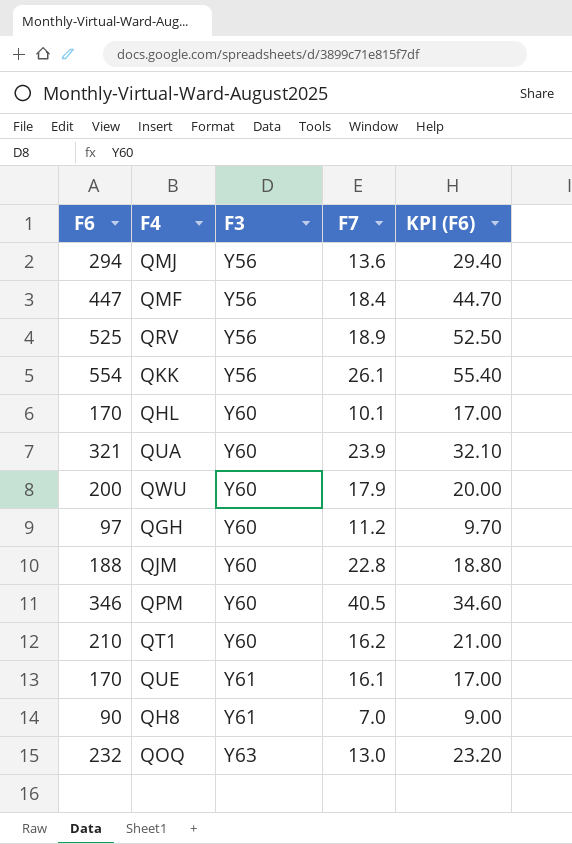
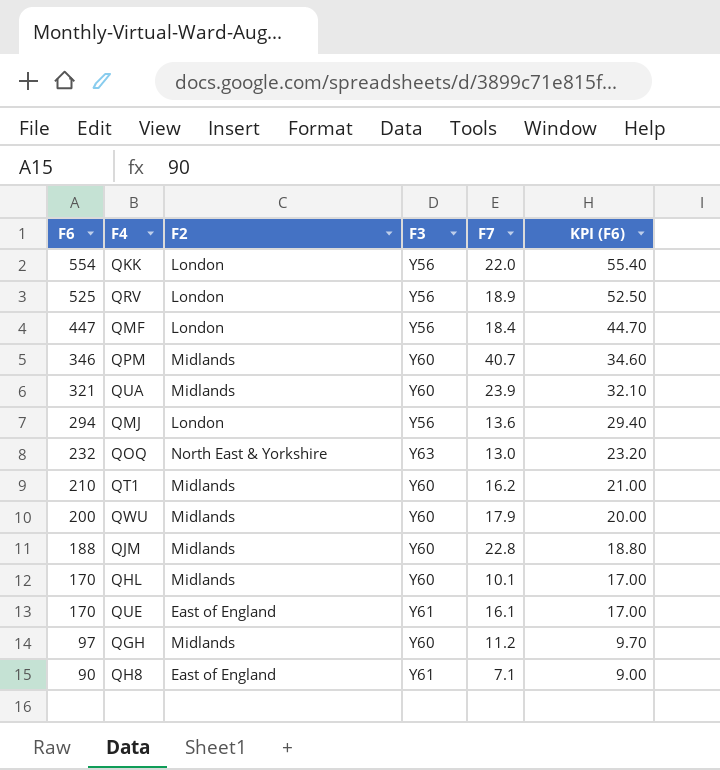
row order: F3 ascending -> F6 descending
column F2 | position: none -> 3
QKK | F7: 26.1 -> 22.0
QPM | F7: 40.5 -> 40.7
QH8 | F7: 7.0 -> 7.1

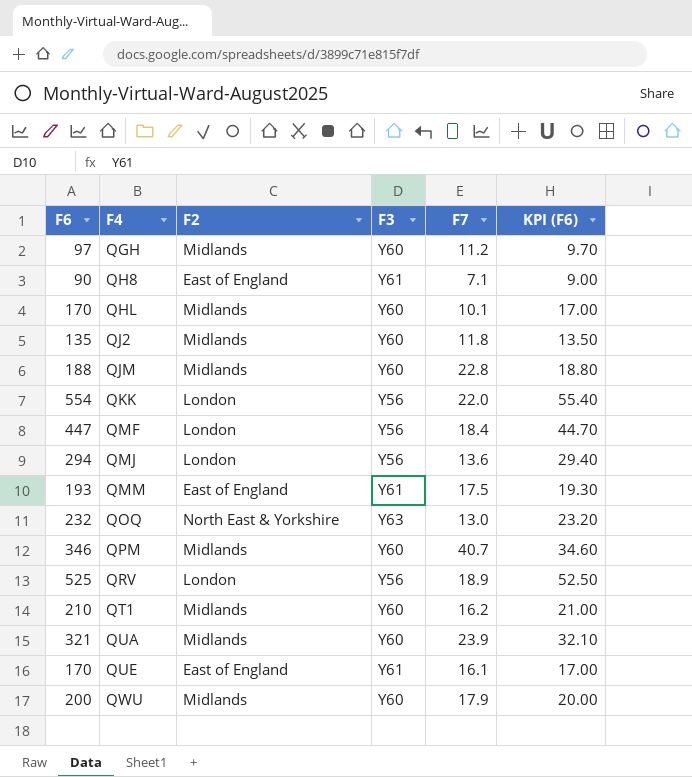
row order: F6 descending -> F4 ascending
row QJ2: none -> 135 | Midlands | Y60 | 11.8 | 13.50
row QMM: none -> 193 | East of England | Y61 | 17.5 | 19.30

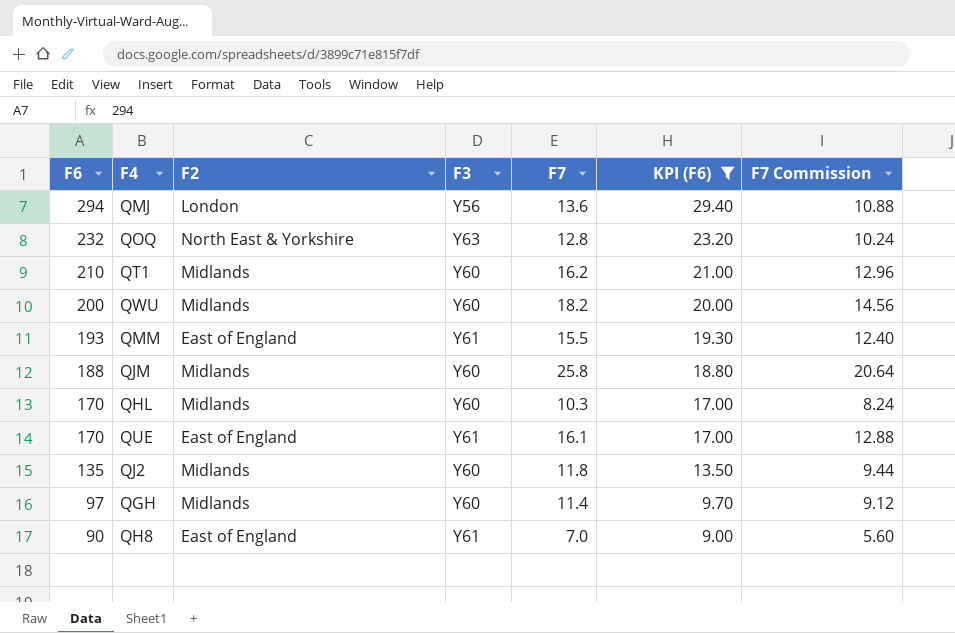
filter: none -> KPI (F6) <= 29.40
row order: F4 ascending -> F6 descending
column F7 Commission | formula: none -> [F7] * 0.8
QOQ | F7: 13.0 -> 12.8
QWU | F7: 17.9 -> 18.2
QMM | F7: 17.5 -> 15.5
QJM | F7: 22.8 -> 25.8
QHL | F7: 10.1 -> 10.3
QGH | F7: 11.2 -> 11.4
QH8 | F7: 7.1 -> 7.0

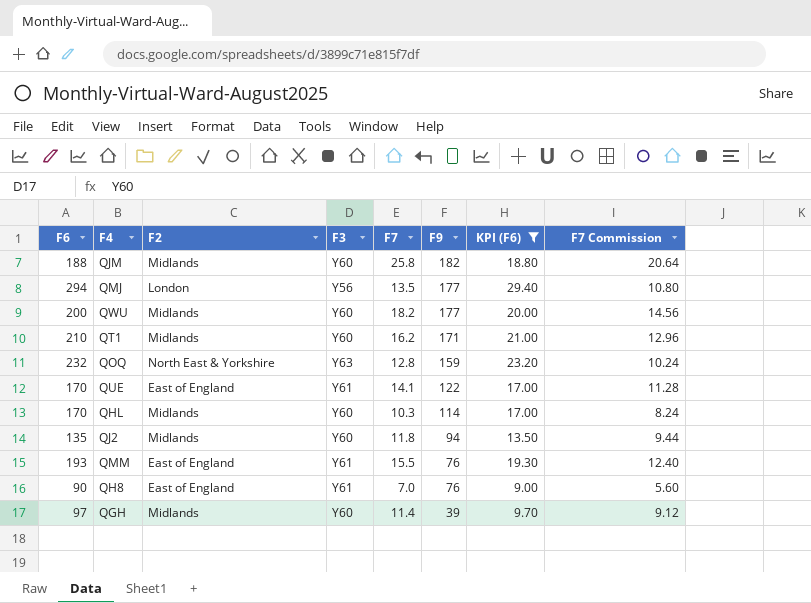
row order: F6 descending -> F9 descending
column F9 | position: none -> 6
QMJ | F7: 13.6 -> 13.5
QMJ | F7 Commission: 10.88 -> 10.80
QUE | F7: 16.1 -> 14.1
QUE | F7 Commission: 12.88 -> 11.28

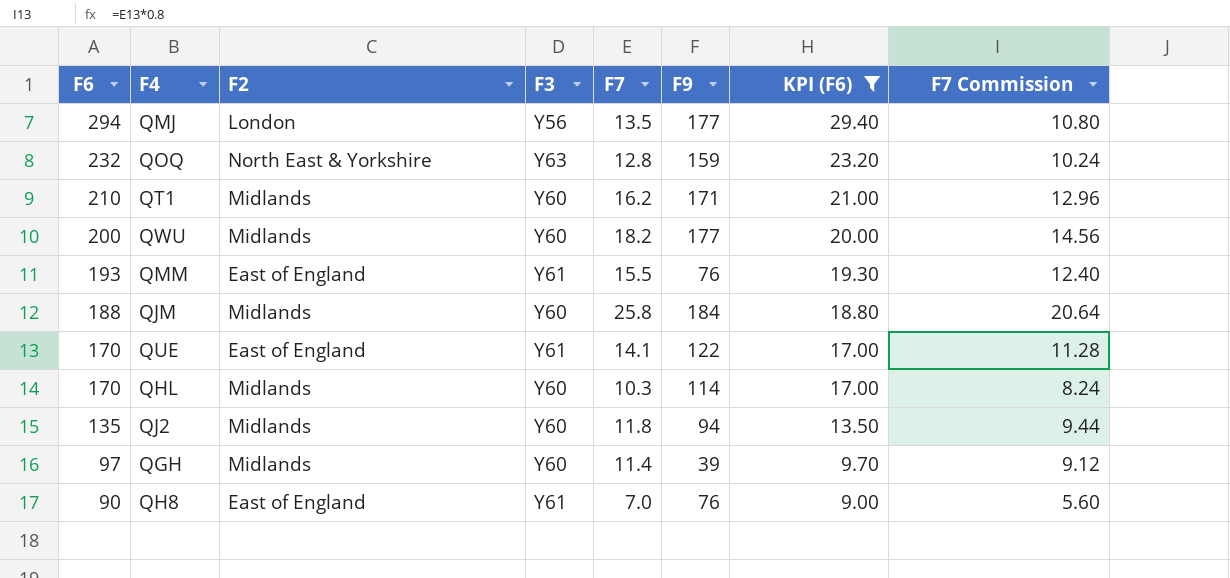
row order: F9 descending -> F6 descending
QJM | F9: 182 -> 184

